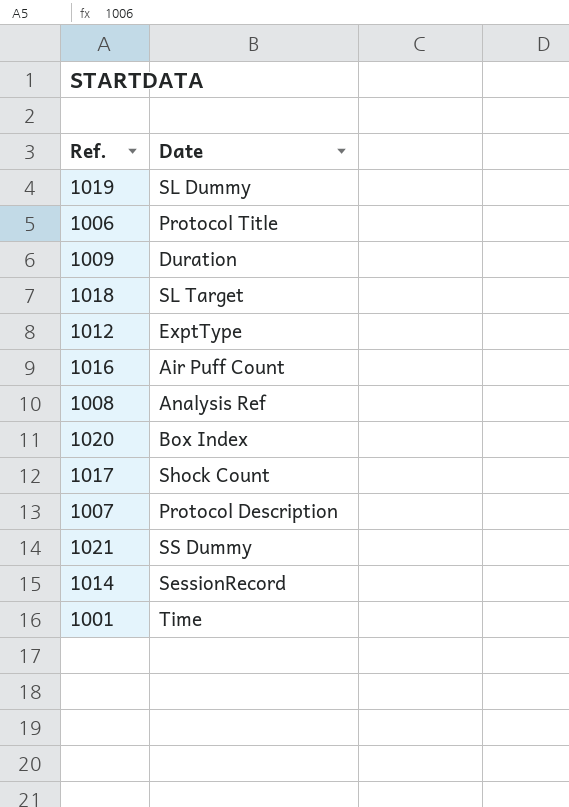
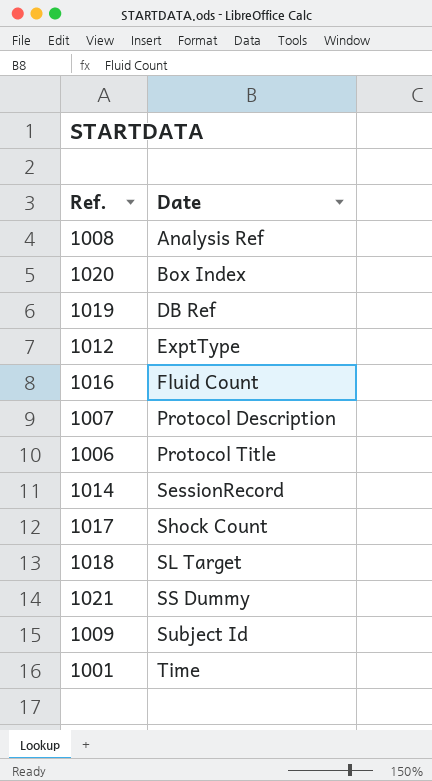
row order: none -> Date ascending
1019 | Date: SL Dummy -> DB Ref
1016 | Date: Air Puff Count -> Fluid Count
1009 | Date: Duration -> Subject Id

